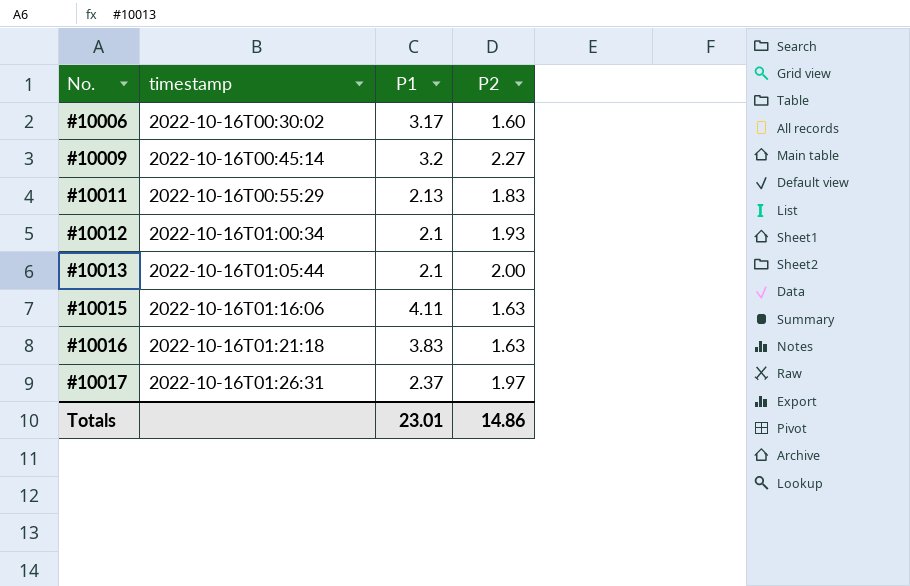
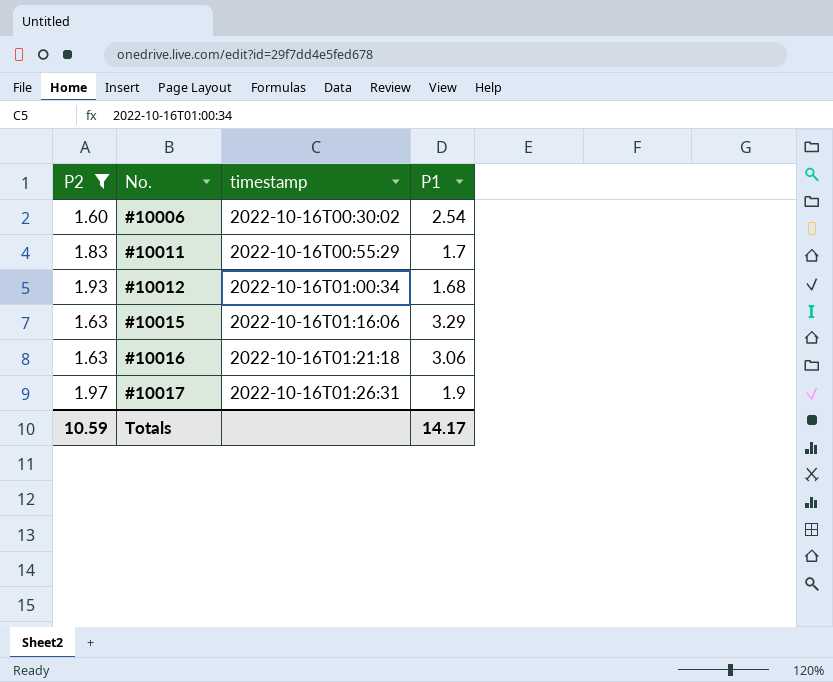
filter: none -> P2 <= 1.97
column P2 | position: 4 -> 1
#10006 | P1: 3.17 -> 2.54
#10011 | P1: 2.13 -> 1.7
#10012 | P1: 2.1 -> 1.68
#10015 | P1: 4.11 -> 3.29
#10016 | P1: 3.83 -> 3.06
#10017 | P1: 2.37 -> 1.9
Totals | P2: 14.86 -> 10.59
Totals | P1: 23.01 -> 14.17

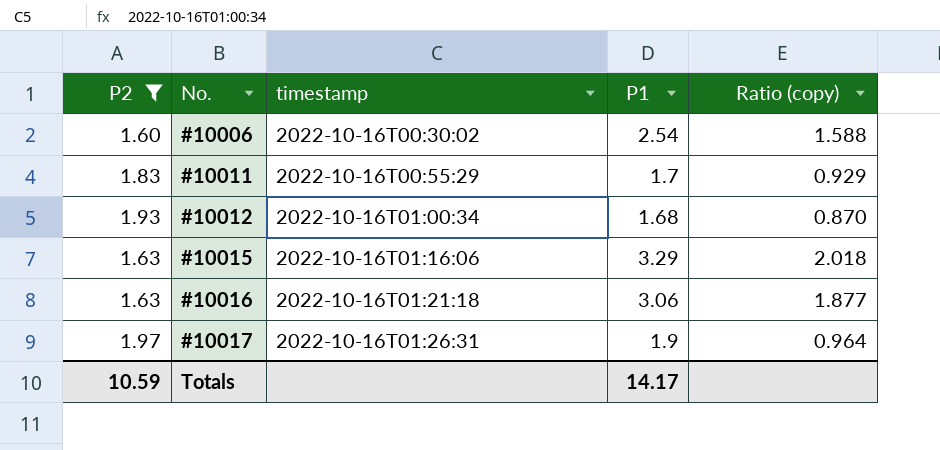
column Ratio (copy) | formula: none -> [P1] / [P2]

